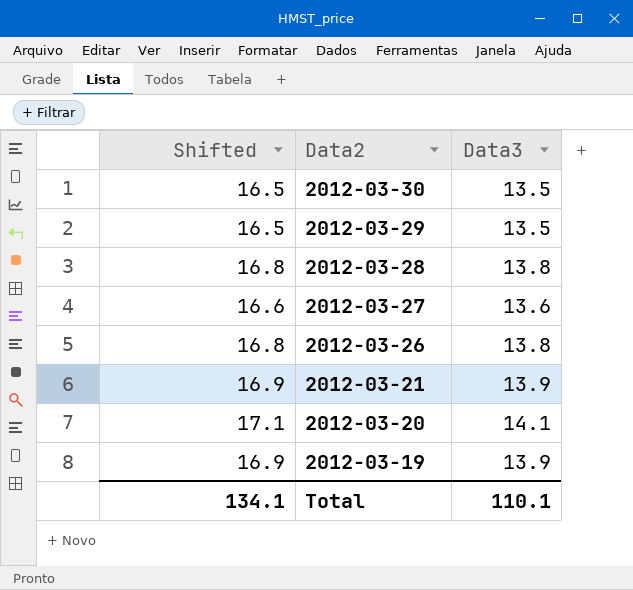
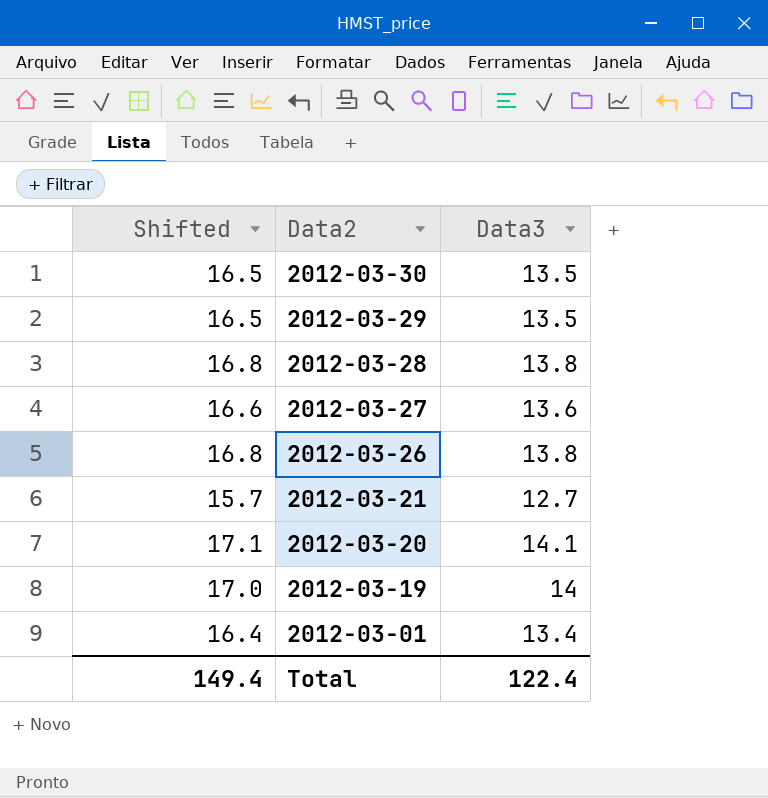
2012-03-21 | Shifted: 16.9 -> 15.7
2012-03-21 | Data3: 13.9 -> 12.7
2012-03-19 | Shifted: 16.9 -> 17.0
2012-03-19 | Data3: 13.9 -> 14
row 2012-03-01: none -> 16.4 | 13.4
Total | Shifted: 134.1 -> 149.4
Total | Data3: 110.1 -> 122.4

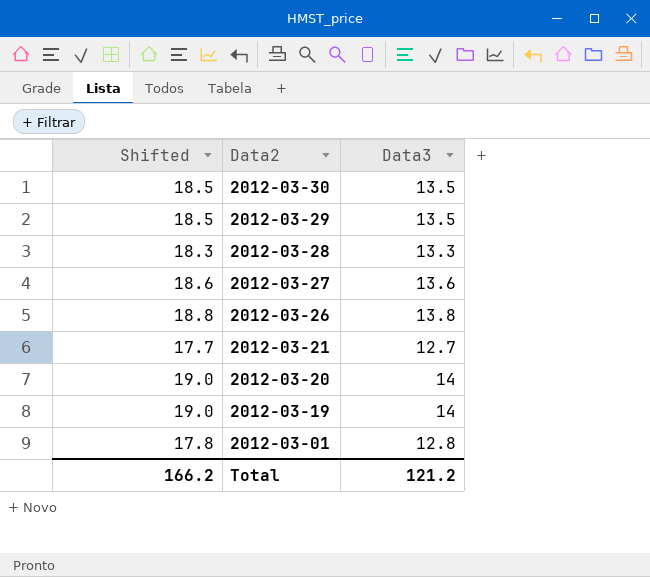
column Shifted | formula: [Data3] + 3 -> [Data3] + 5
2012-03-28 | Data3: 13.8 -> 13.3
2012-03-20 | Data3: 14.1 -> 14
2012-03-01 | Data3: 13.4 -> 12.8
Total | Shifted: 149.4 -> 166.2
Total | Data3: 122.4 -> 121.2

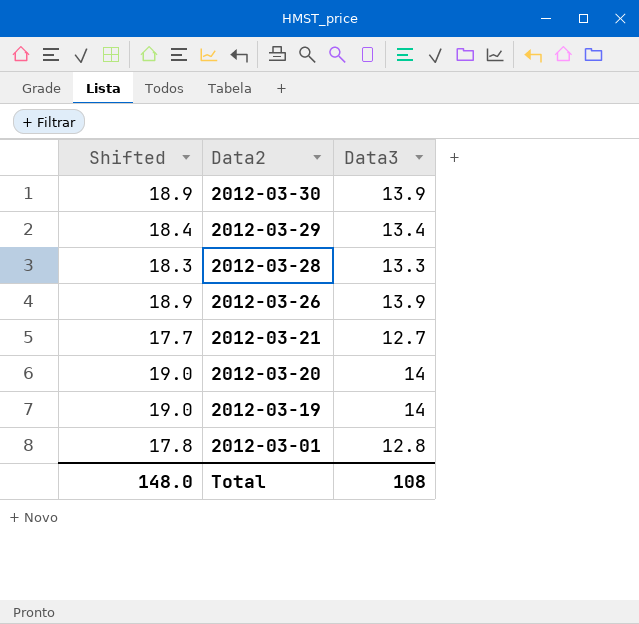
row 2012-03-27: 18.6 | 13.6 -> none
2012-03-30 | Shifted: 18.5 -> 18.9
2012-03-30 | Data3: 13.5 -> 13.9
2012-03-29 | Shifted: 18.5 -> 18.4
2012-03-29 | Data3: 13.5 -> 13.4
2012-03-26 | Shifted: 18.8 -> 18.9
2012-03-26 | Data3: 13.8 -> 13.9
Total | Shifted: 166.2 -> 148.0
Total | Data3: 121.2 -> 108

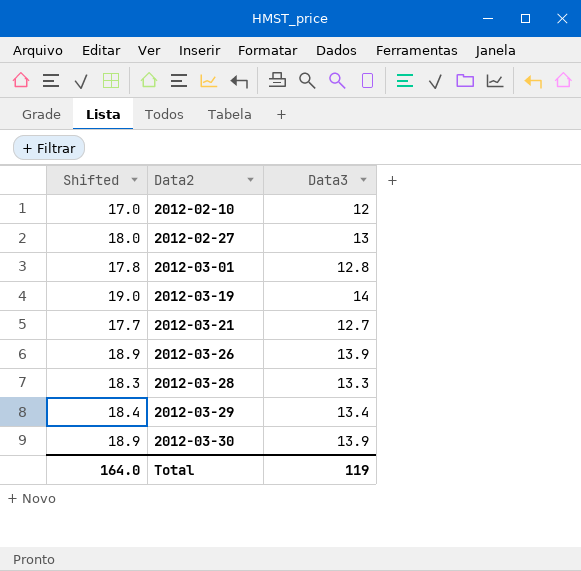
row order: Data2 descending -> Data2 ascending
row 2012-03-20: 19.0 | 14 -> none
row 2012-02-10: none -> 17.0 | 12
row 2012-02-27: none -> 18.0 | 13
Total | Shifted: 148.0 -> 164.0
Total | Data3: 108 -> 119

